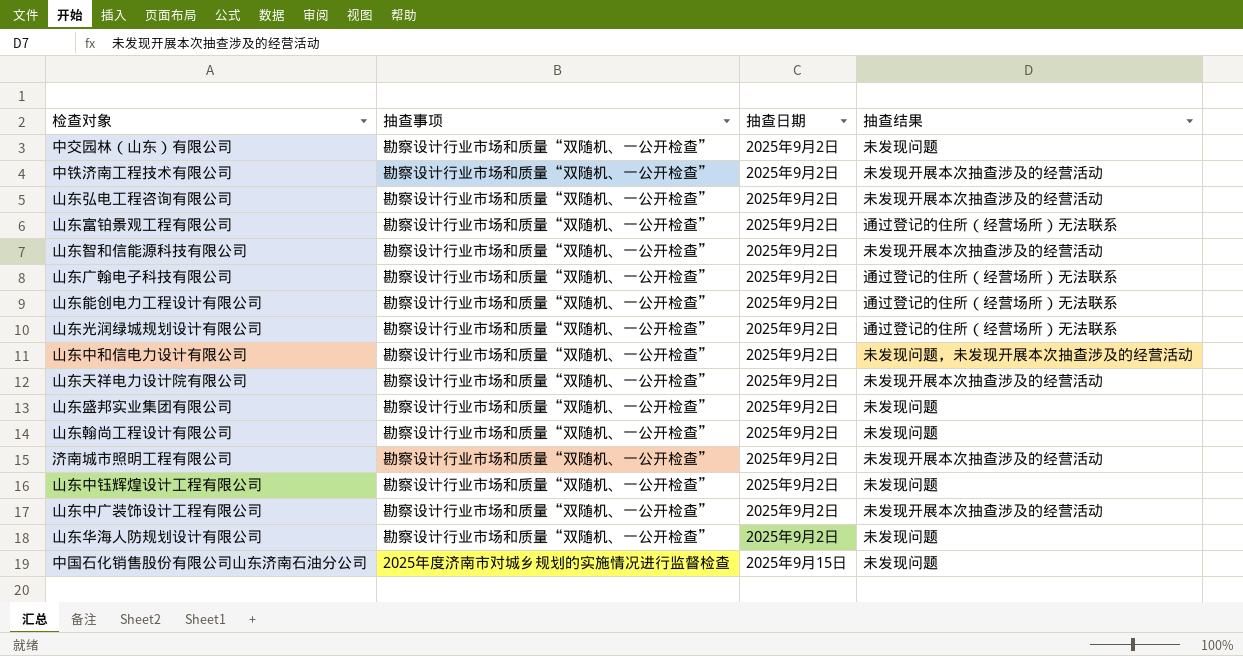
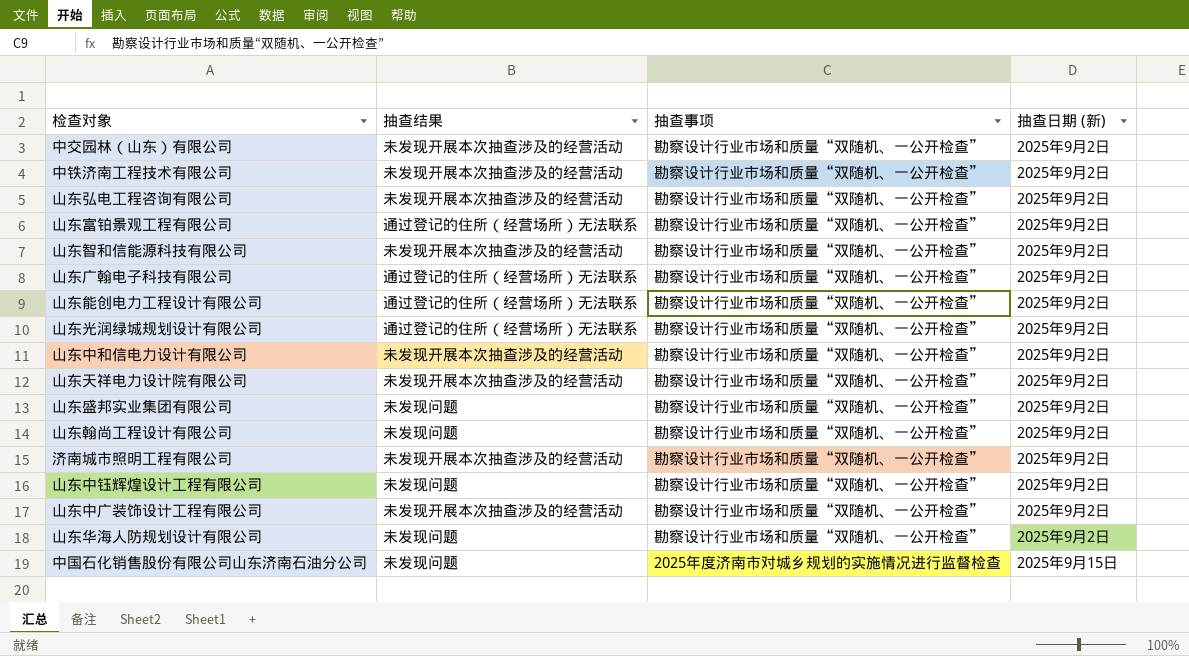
column 抽查结果 | position: 4 -> 2
column name: 抽查日期 -> 抽查日期 (新)
中交园林（山东）有限公司 | 抽查结果: 未发现问题 -> 未发现开展本次抽查涉及的经营活动
山东中和信电力设计有限公司 | 抽查结果: 未发现问题，未发现开展本次抽查涉及的经营活动 -> 未发现开展本次抽查涉及的经营活动

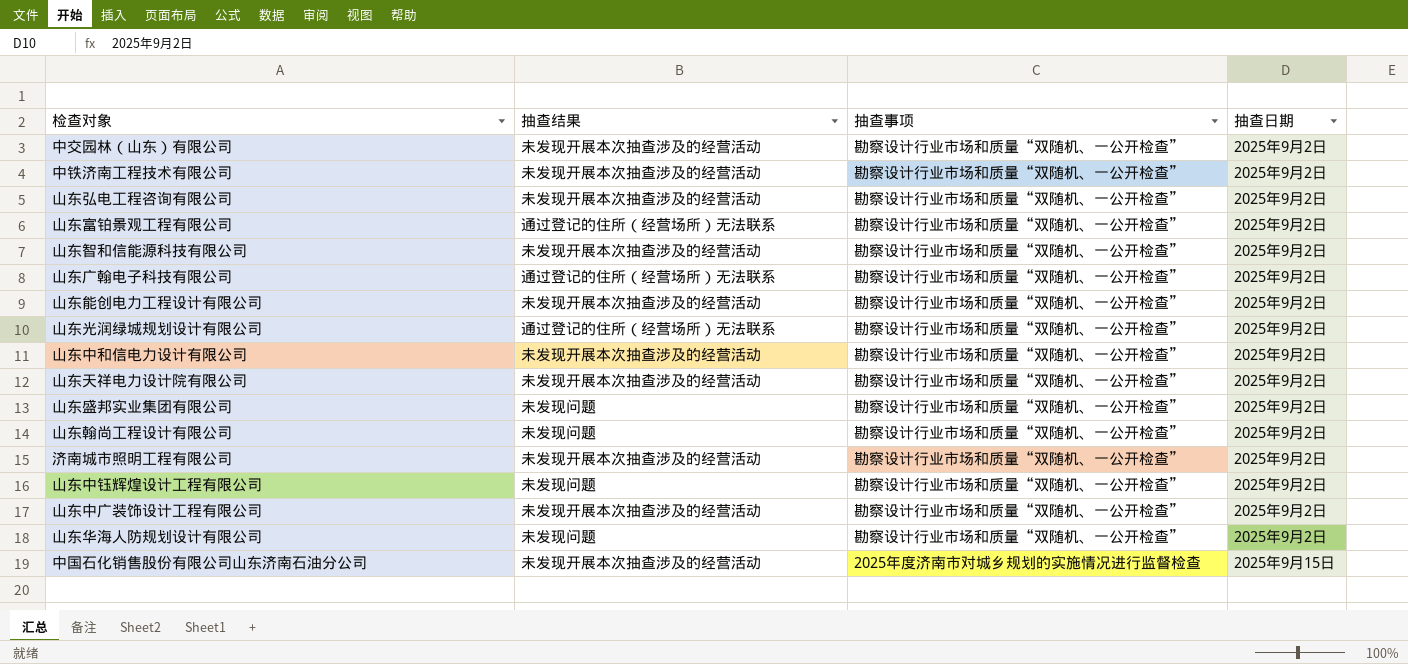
column name: 抽查日期 (新) -> 抽查日期
山东能创电力工程设计有限公司 | 抽查结果: 通过登记的住所（经营场所）无法联系 -> 未发现开展本次抽查涉及的经营活动
中国石化销售股份有限公司山东济南石油分公司 | 抽查结果: 未发现问题 -> 未发现开展本次抽查涉及的经营活动

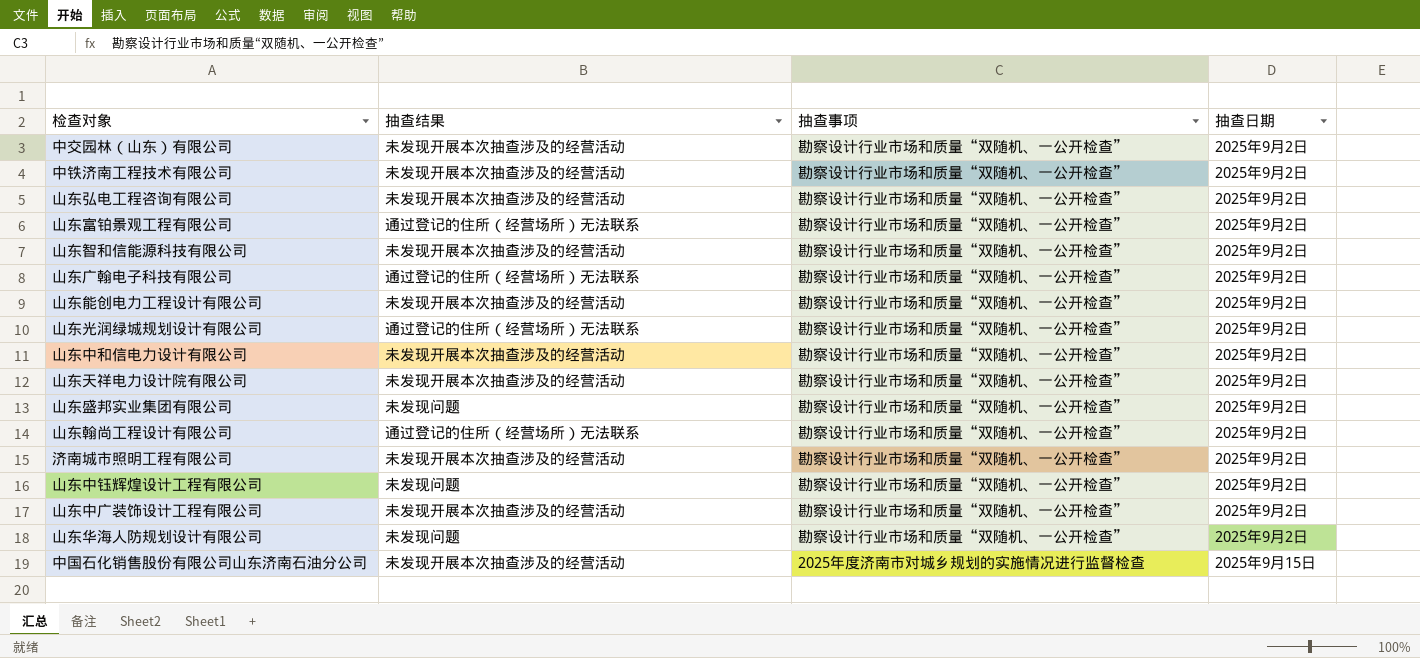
山东翰尚工程设计有限公司 | 抽查结果: 未发现问题 -> 通过登记的住所（经营场所）无法联系

